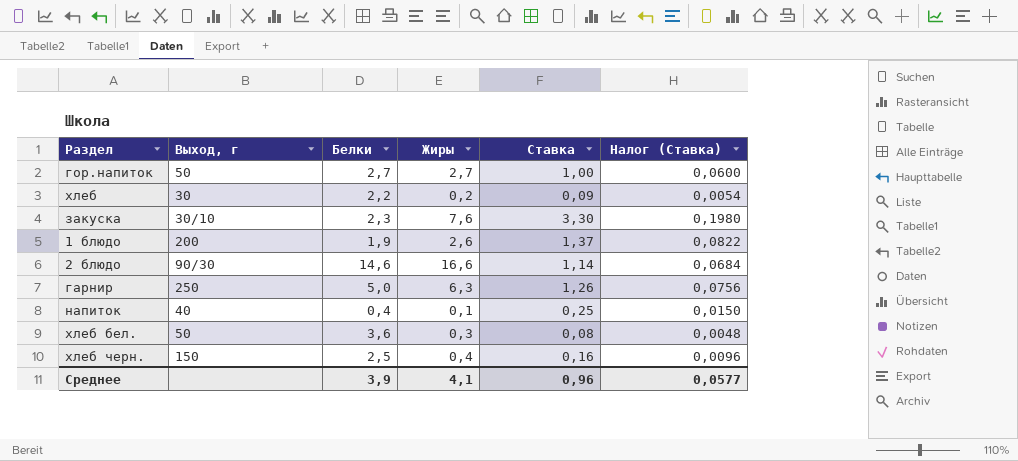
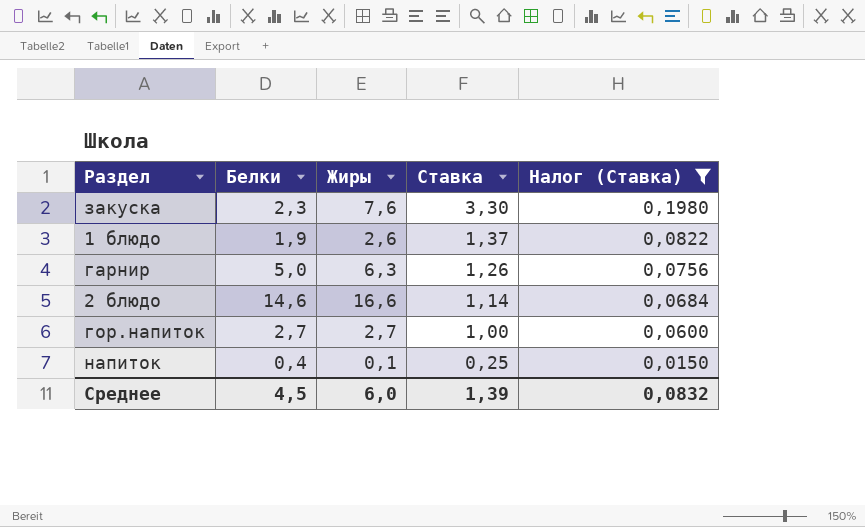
filter: none -> Налог (Ставка) >= 0,0150
row order: none -> Ставка descending
column Выход, г | position: 2 -> none
Среднее | Белки: 3,9 -> 4,5
Среднее | Жиры: 4,1 -> 6,0
Среднее | Ставка: 0,96 -> 1,39
Среднее | Налог (Ставка): 0,0577 -> 0,0832

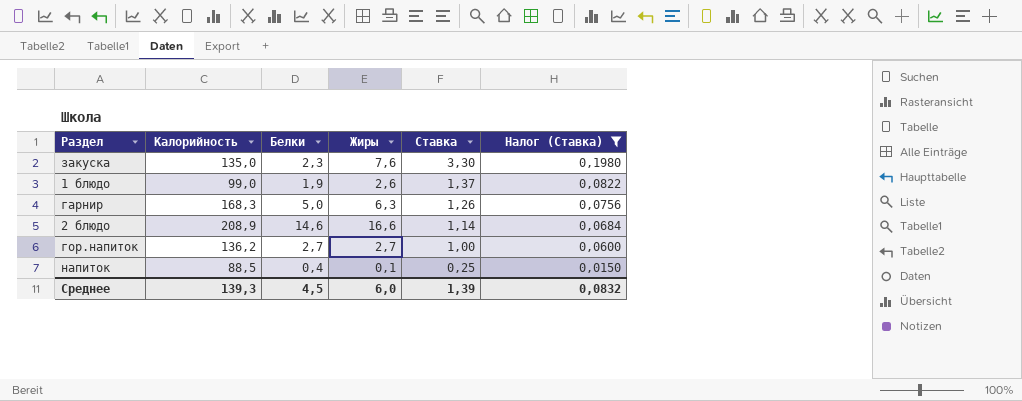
column Калорийность | position: none -> 2

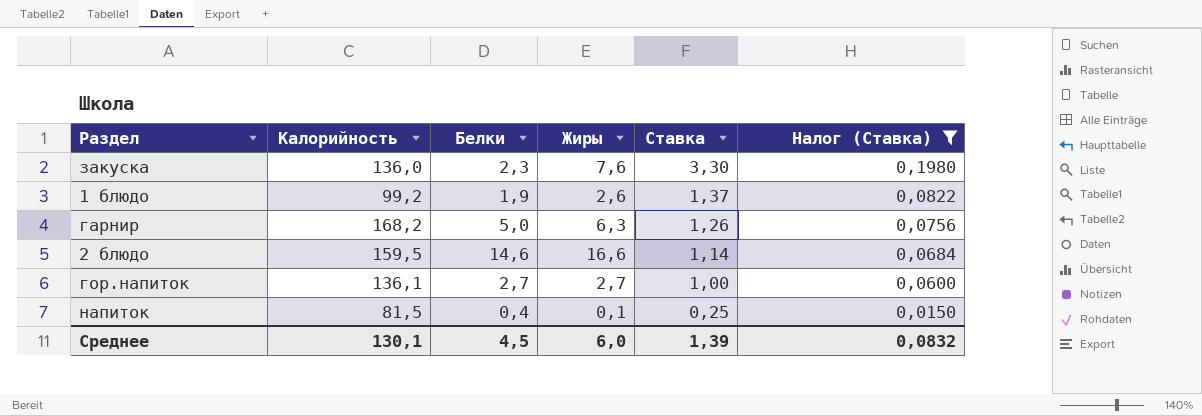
закуска | Калорийность: 135,0 -> 136,0
1 блюдо | Калорийность: 99,0 -> 99,2
гарнир | Калорийность: 168,3 -> 168,2
2 блюдо | Калорийность: 208,9 -> 159,5
гор.напиток | Калорийность: 136,2 -> 136,1
напиток | Калорийность: 88,5 -> 81,5
Среднее | Калорийность: 139,3 -> 130,1

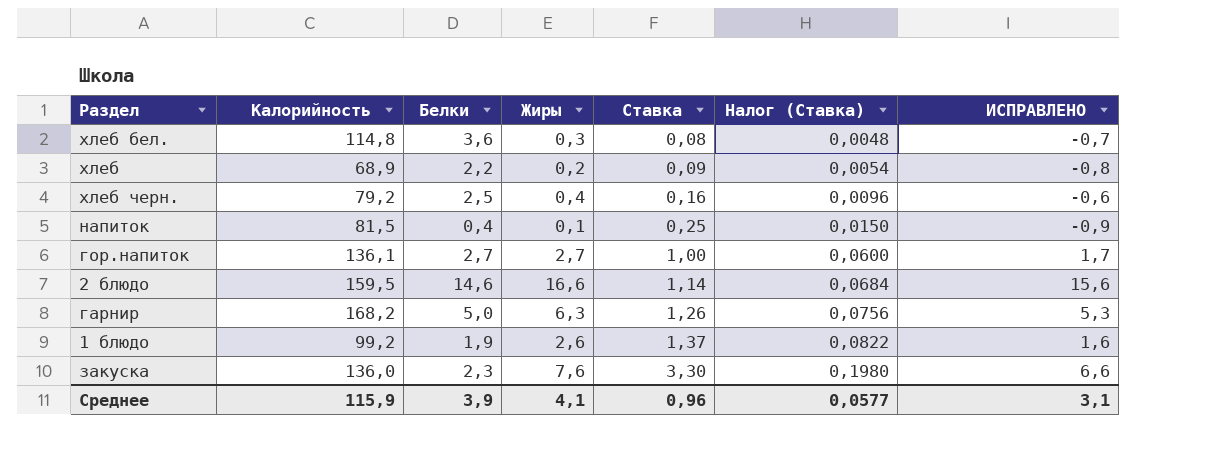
filter: Налог (Ставка) >= 0,0150 -> none
row order: Ставка descending -> Ставка ascending
column ИСПРАВЛЕНО | formula: none -> [Жиры] - 1
Среднее | Калорийность: 130,1 -> 115,9
Среднее | Белки: 4,5 -> 3,9
Среднее | Жиры: 6,0 -> 4,1
Среднее | Ставка: 1,39 -> 0,96
Среднее | Налог (Ставка): 0,0832 -> 0,0577

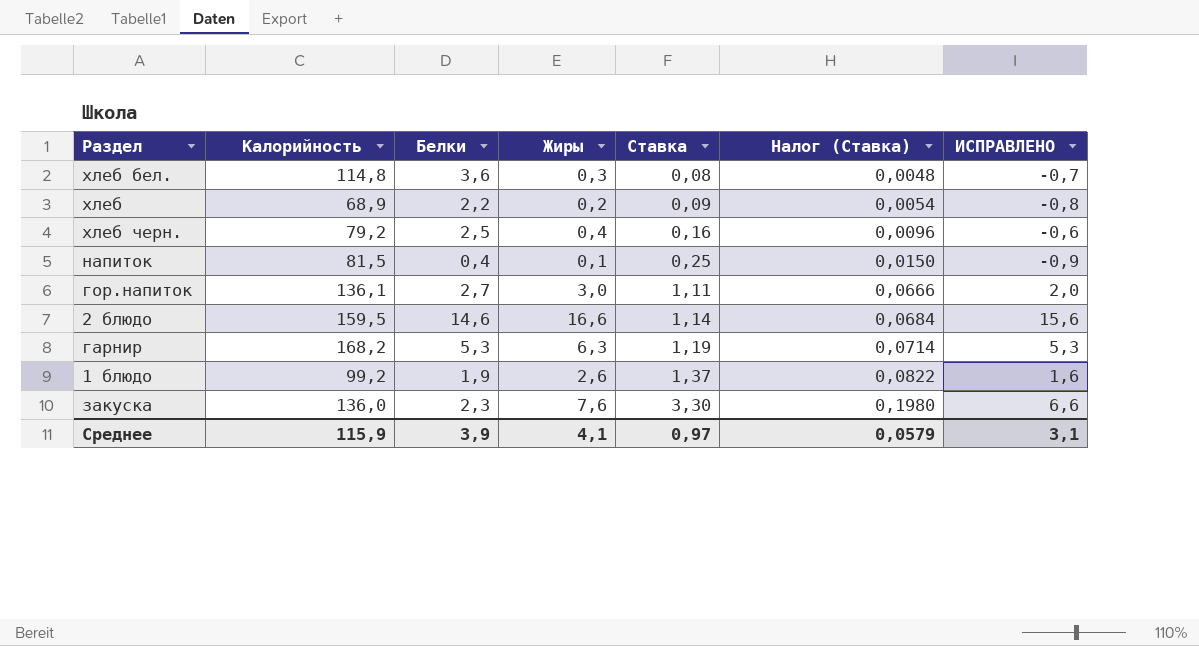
гор.напиток | Жиры: 2,7 -> 3,0
гор.напиток | Ставка: 1,00 -> 1,11
гор.напиток | Налог (Ставка): 0,0600 -> 0,0666
гор.напиток | ИСПРАВЛЕНО: 1,7 -> 2,0
гарнир | Белки: 5,0 -> 5,3
гарнир | Ставка: 1,26 -> 1,19
гарнир | Налог (Ставка): 0,0756 -> 0,0714
Среднее | Ставка: 0,96 -> 0,97
Среднее | Налог (Ставка): 0,0577 -> 0,0579

